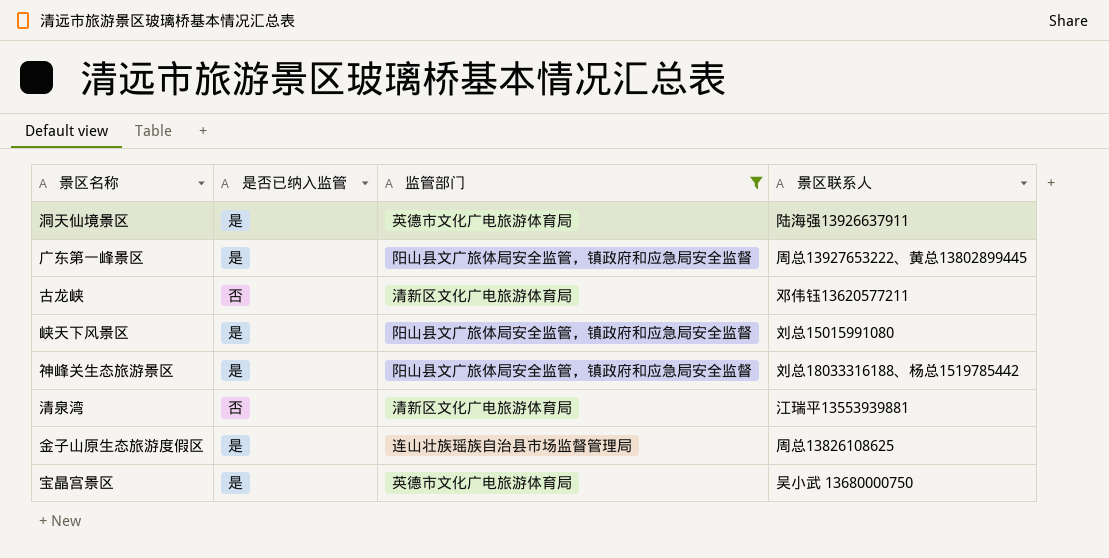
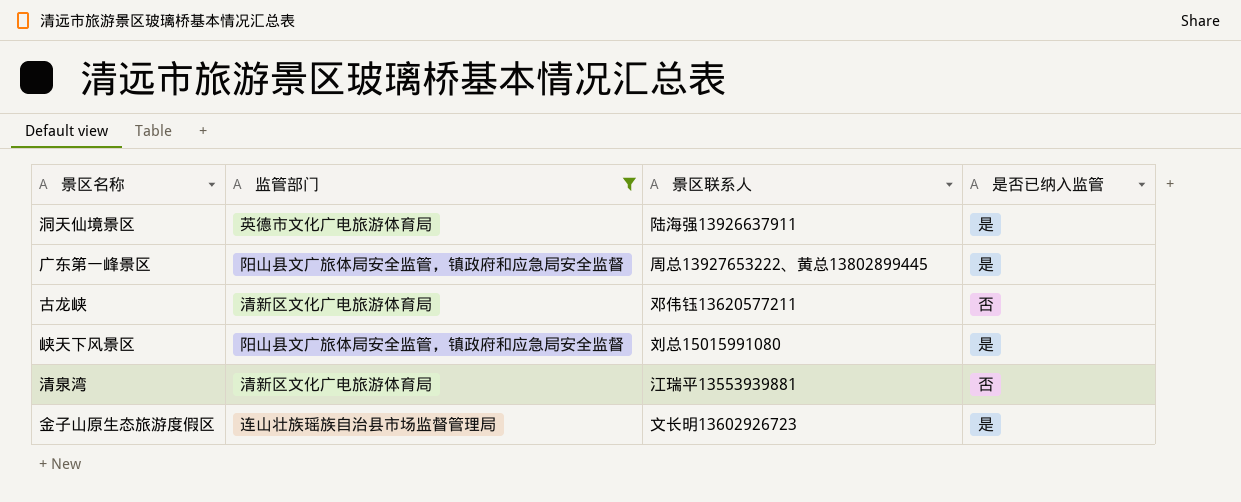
column 是否已纳入监管 | position: 2 -> 4
row 神峰关生态旅游景区: 是 | 阳山县文广旅体局安全监管，镇政府和应急局安全监督 | 刘总18033316188、杨总1519785442 -> none
row 宝晶宫景区: 是 | 英德市文化广电旅游体育局 | 吴小武 13680000750 -> none
金子山原生态旅游度假区 | 景区联系人: 周总13826108625 -> 文长明13602926723

